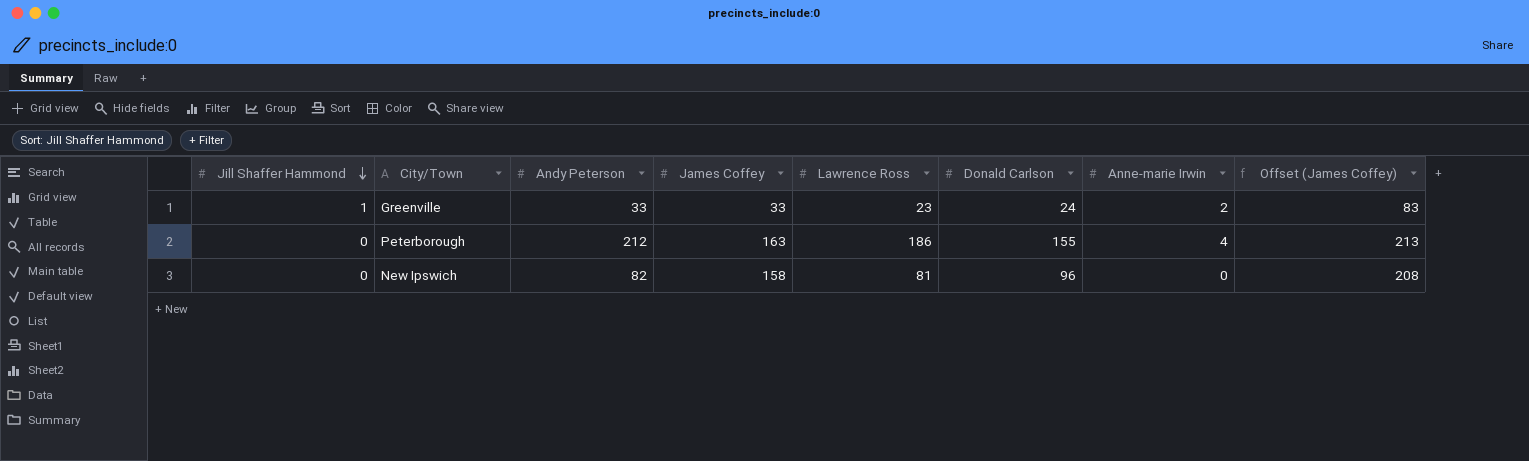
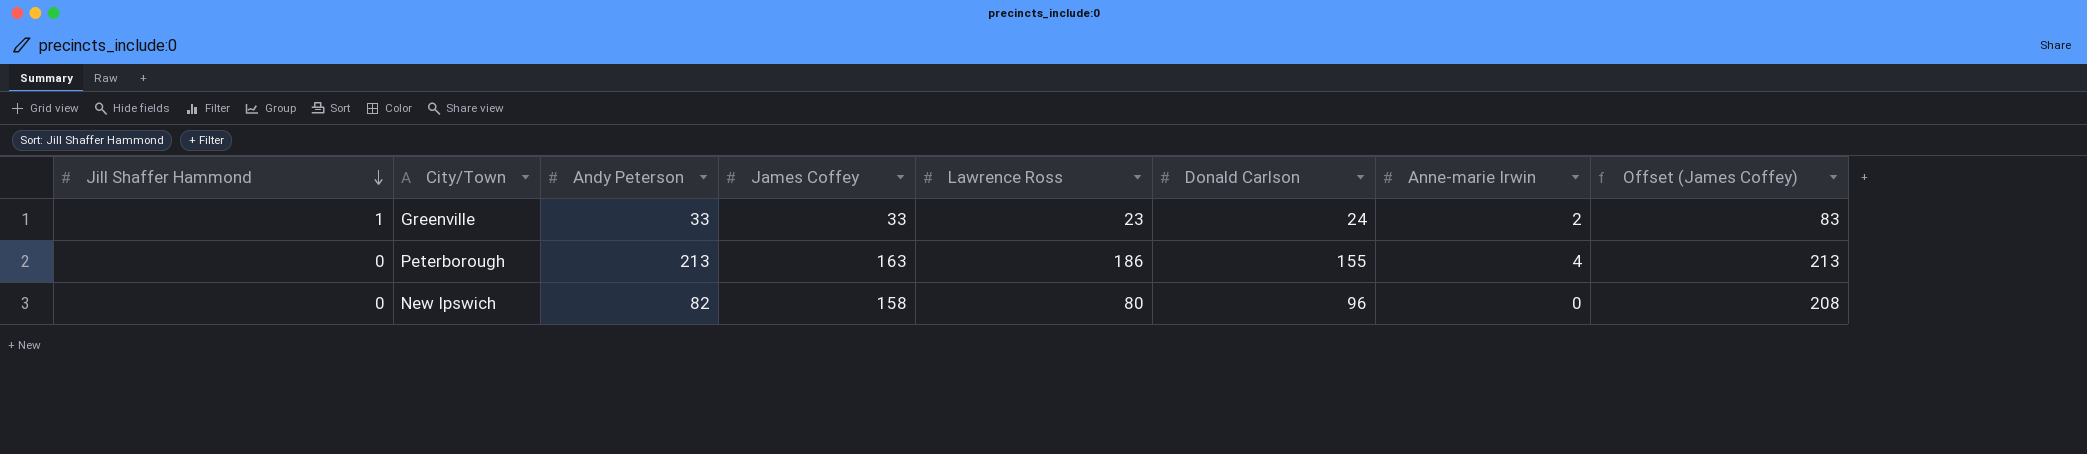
Peterborough | Andy Peterson: 212 -> 213
New Ipswich | Lawrence Ross: 81 -> 80

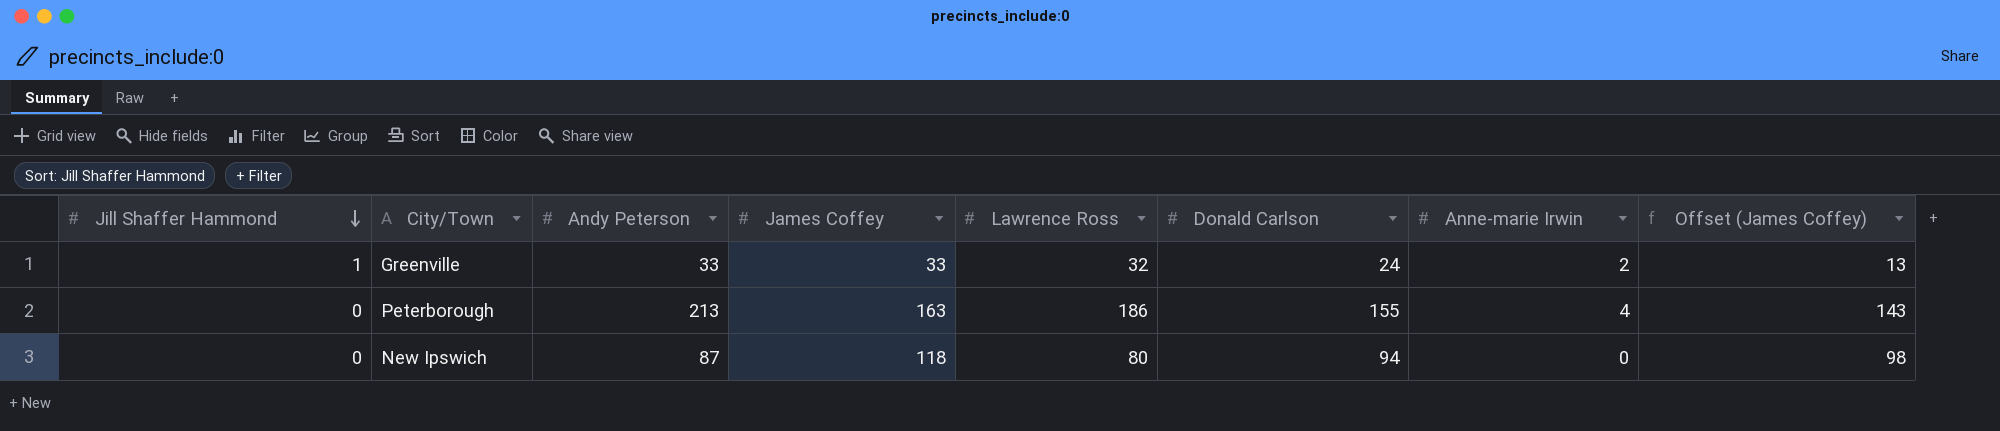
column Offset (James Coffey) | formula: [James Coffey] + 50 -> [James Coffey] - 20
Greenville | Lawrence Ross: 23 -> 32
New Ipswich | Andy Peterson: 82 -> 87
New Ipswich | James Coffey: 158 -> 118
New Ipswich | Donald Carlson: 96 -> 94

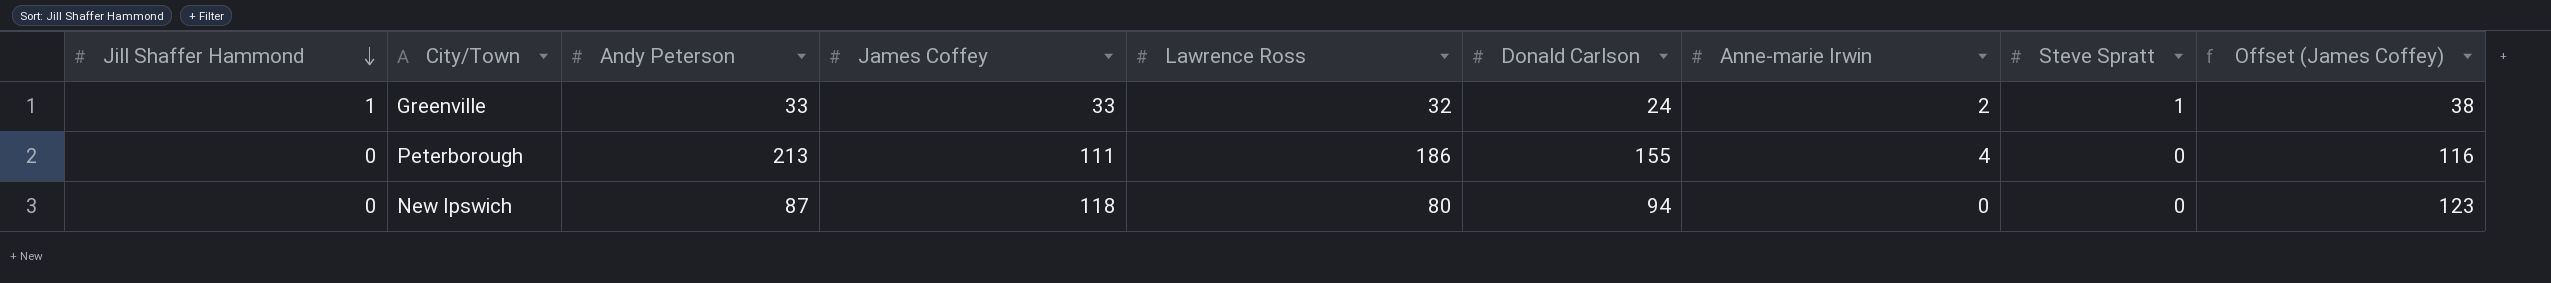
column Steve Spratt | position: none -> 8
column Offset (James Coffey) | formula: [James Coffey] - 20 -> [James Coffey] + 5
Peterborough | James Coffey: 163 -> 111

